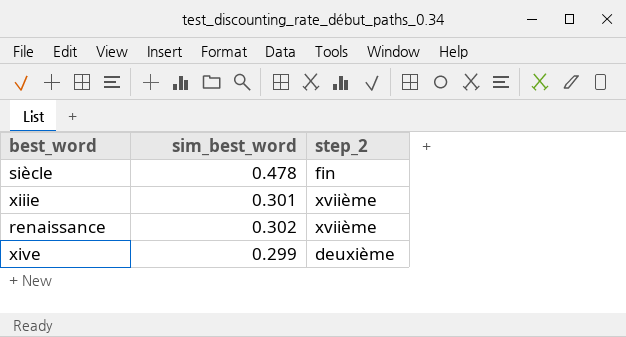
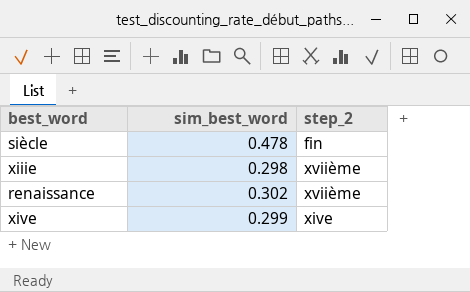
xiiie | sim_best_word: 0.301 -> 0.298
xive | step_2: deuxième -> xive

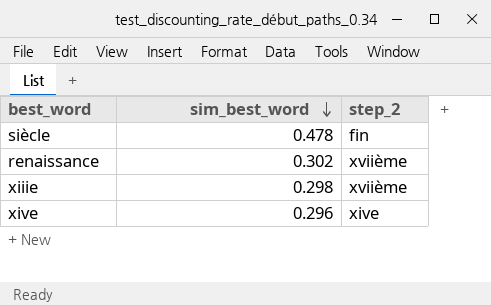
row order: none -> sim_best_word descending
xive | sim_best_word: 0.299 -> 0.296

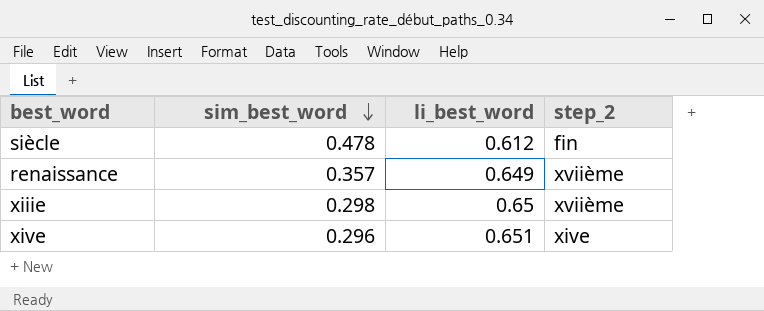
column li_best_word | position: none -> 3
renaissance | sim_best_word: 0.302 -> 0.357

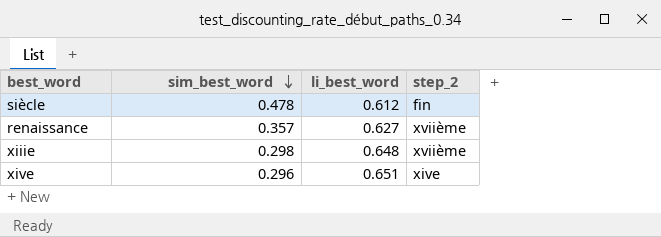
renaissance | li_best_word: 0.649 -> 0.627
xiiie | li_best_word: 0.65 -> 0.648

